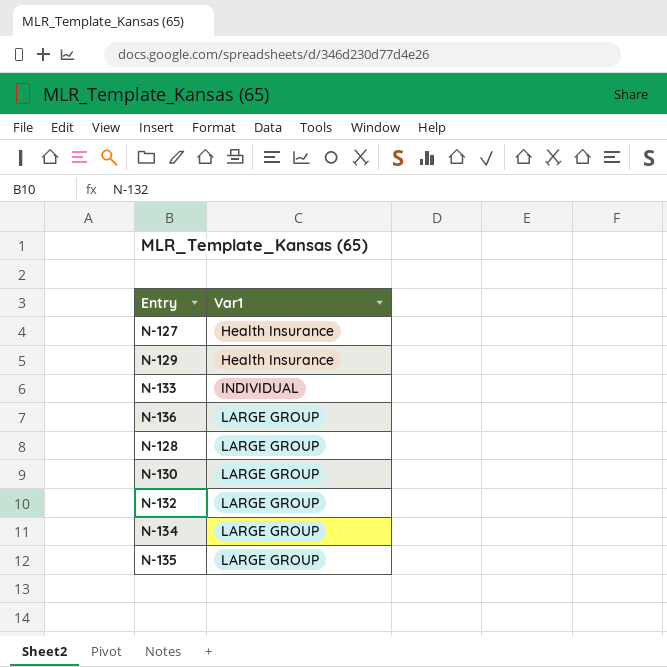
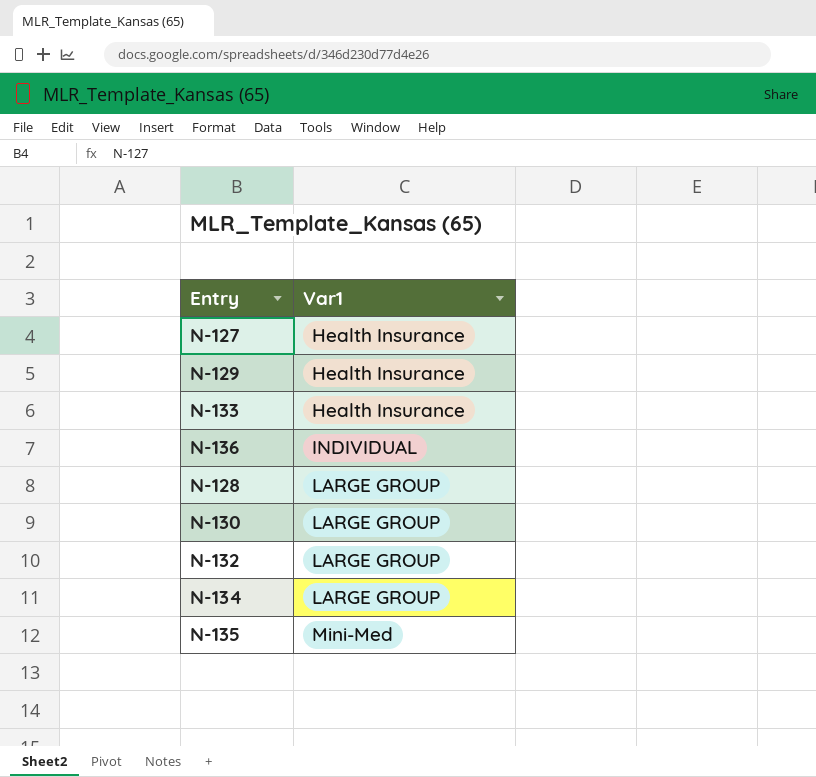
N-133 | Var1: INDIVIDUAL -> Health Insurance
N-136 | Var1: LARGE GROUP -> INDIVIDUAL
N-135 | Var1: LARGE GROUP -> Mini-Med

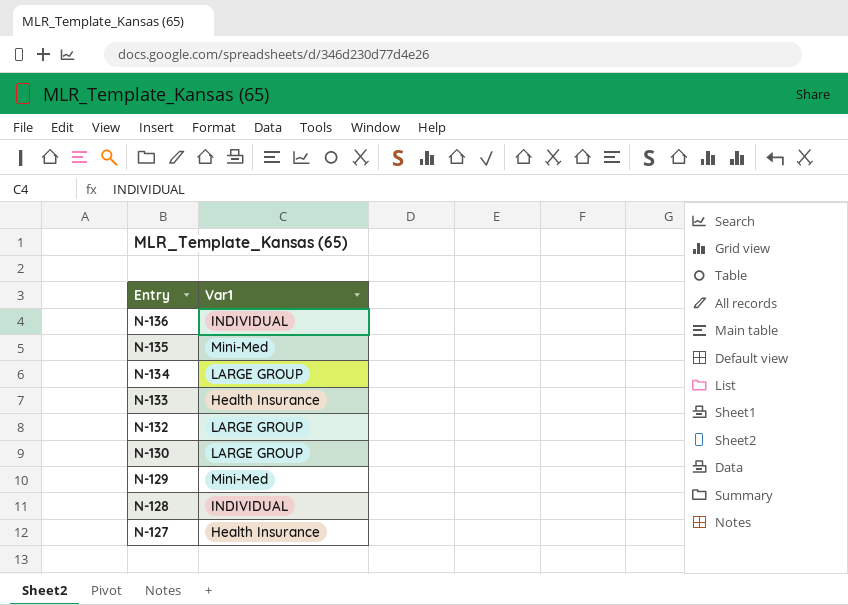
row order: Var1 ascending -> Entry descending
N-129 | Var1: Health Insurance -> Mini-Med
N-128 | Var1: LARGE GROUP -> INDIVIDUAL

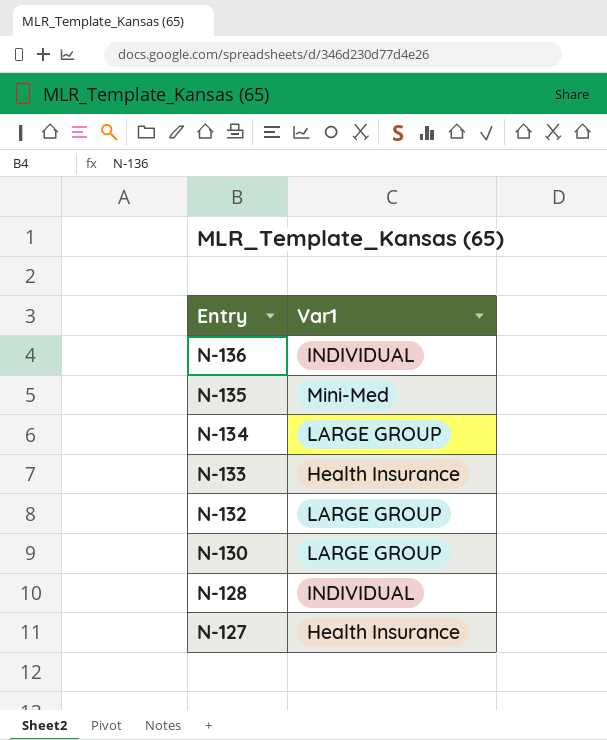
row N-129: Mini-Med -> none

